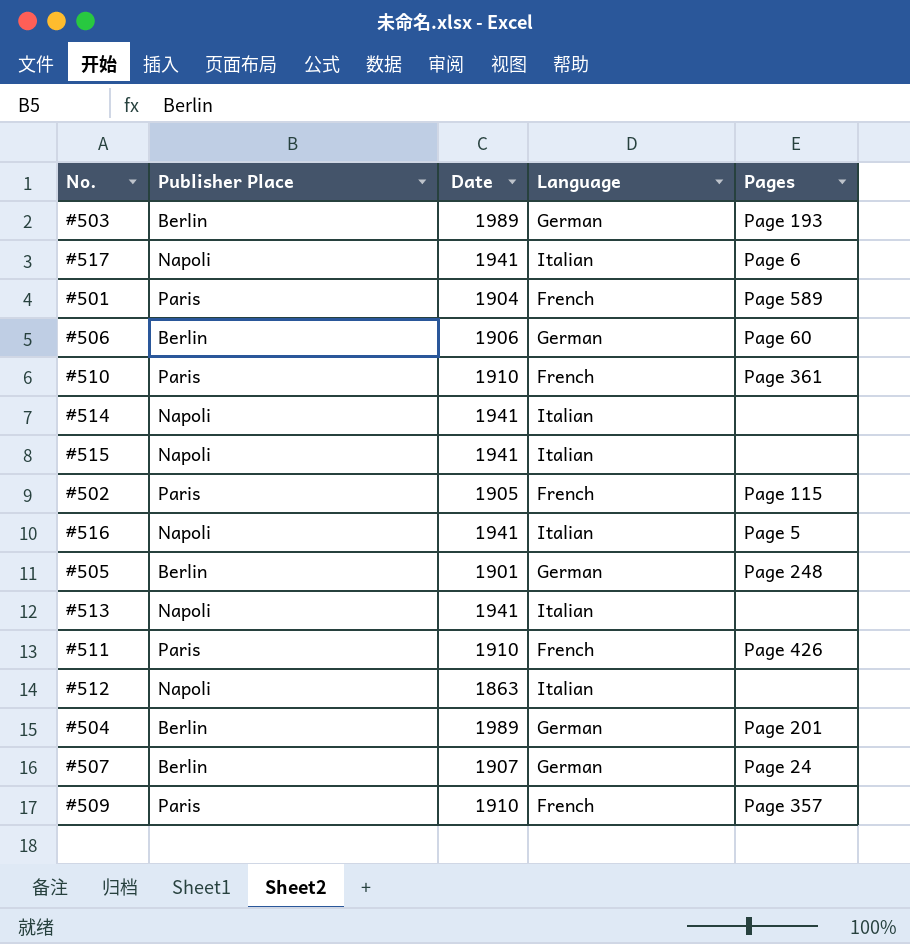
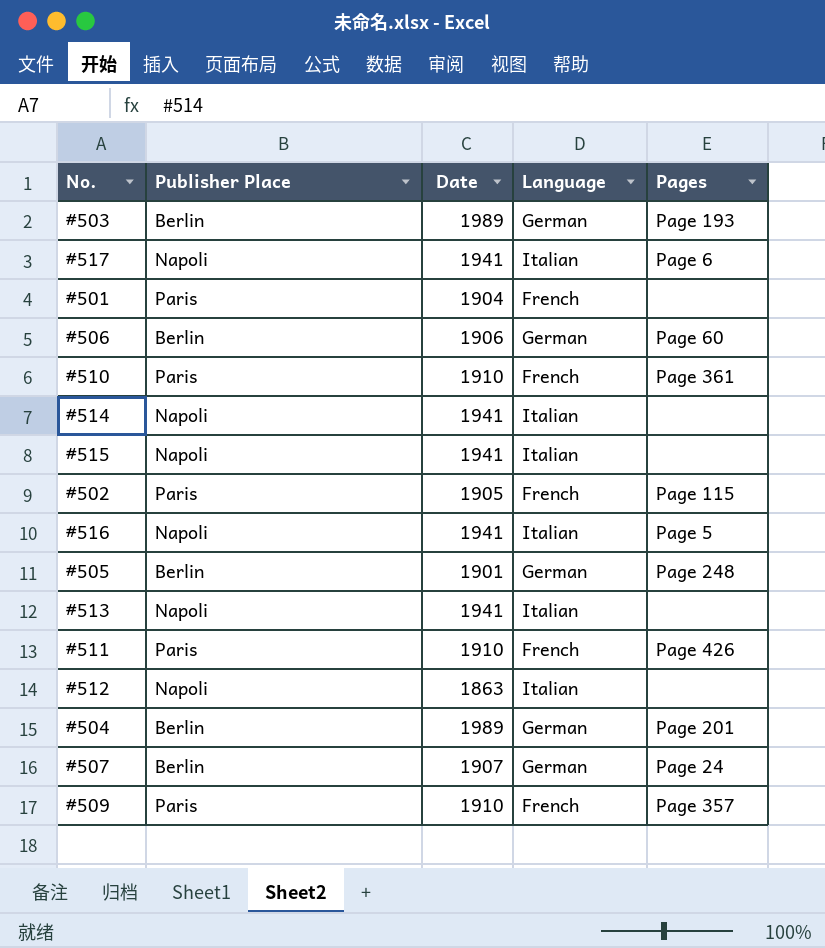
#501 | Pages: Page 589 -> none

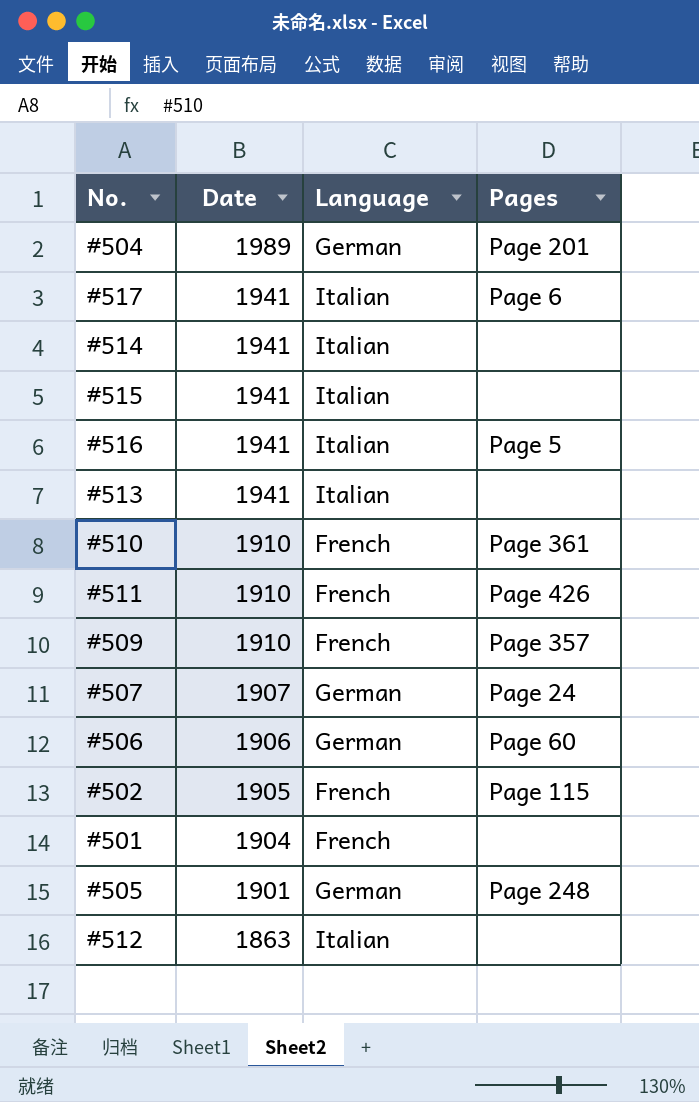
row order: none -> Date descending
column Publisher Place | position: 2 -> none
row #503: Berlin | 1989 | German | Page 193 -> none

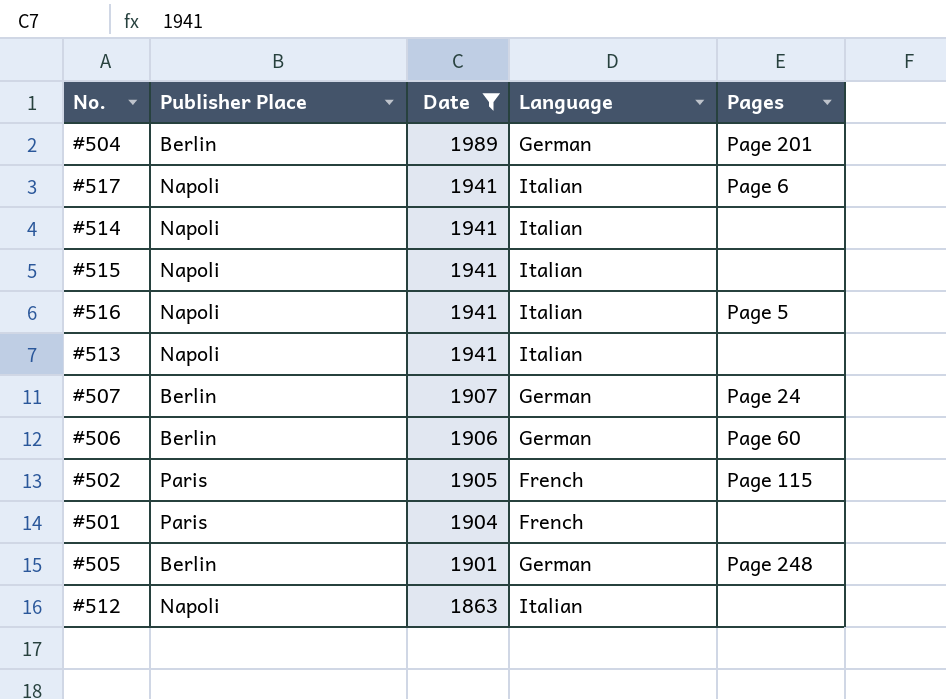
filter: none -> Date != 1910
column Publisher Place | position: none -> 2

